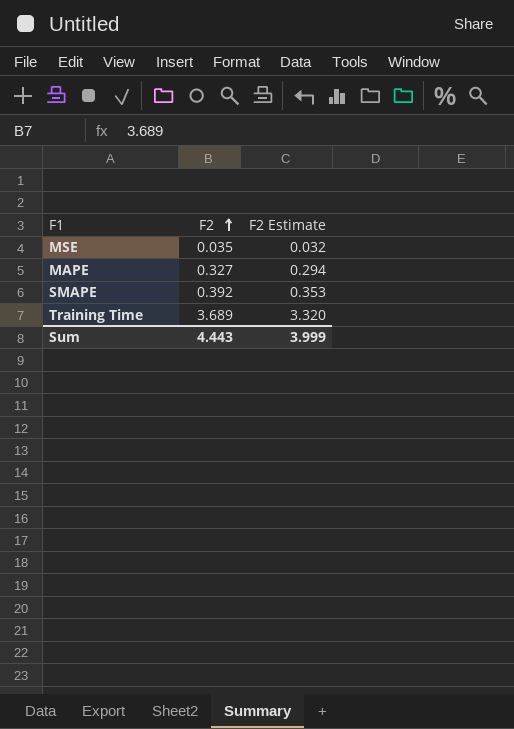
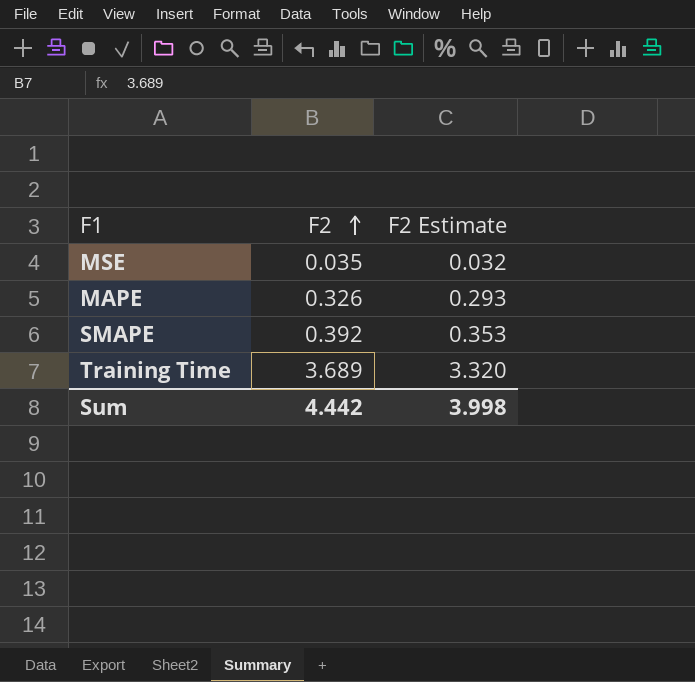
MAPE | F2: 0.327 -> 0.326
MAPE | F2 Estimate: 0.294 -> 0.293
Sum | F2: 4.443 -> 4.442
Sum | F2 Estimate: 3.999 -> 3.998

